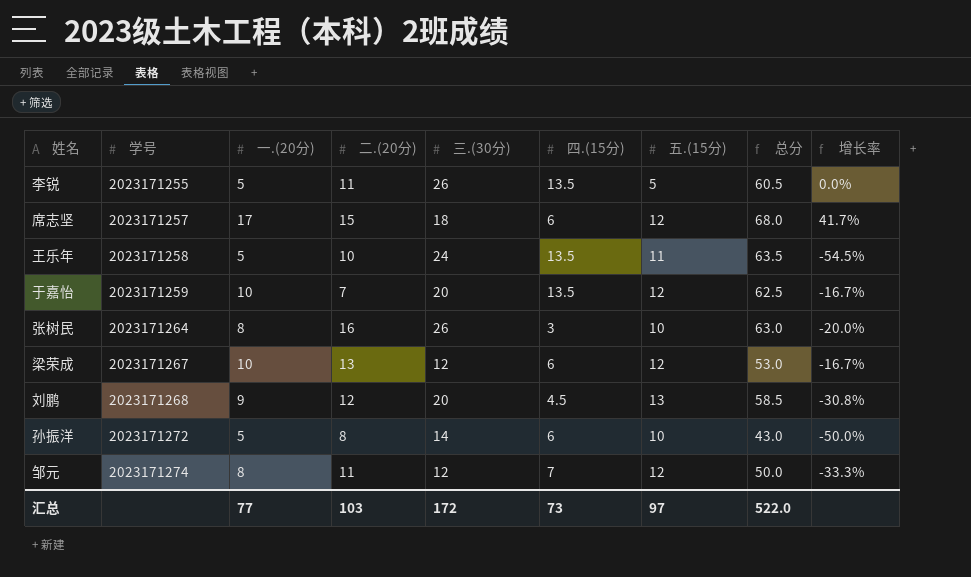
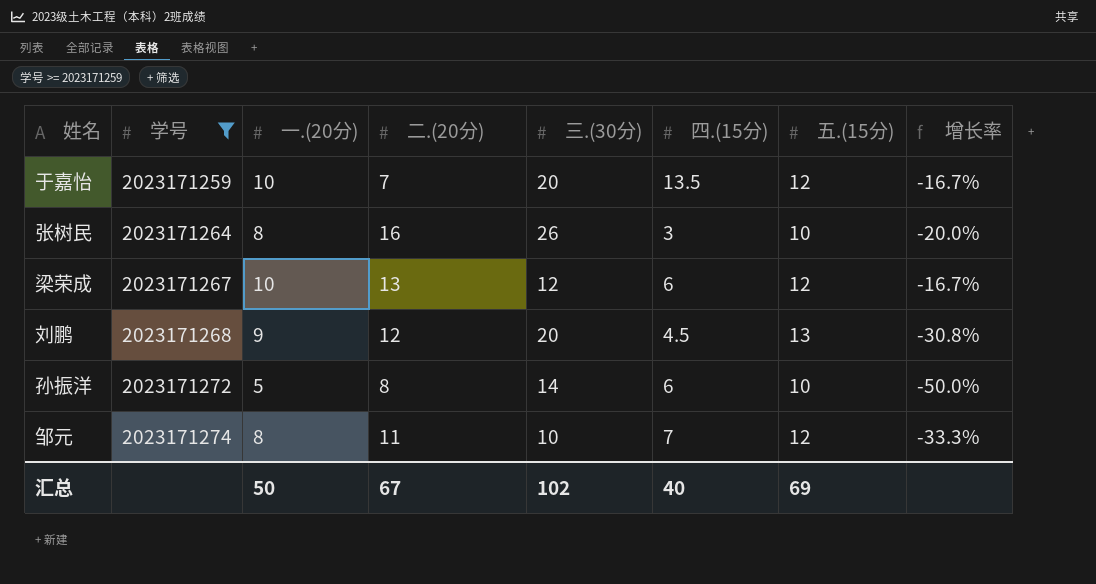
filter: none -> 学号 >= 2023171259
column 总分 | formula: [一.(20分)] + [二.(20分)] + [三.(30分)] + [四.(15分)] + [五.(15分)] -> none
邹元 | 三.(30分): 12 -> 10
汇总 | 一.(20分): 77 -> 50
汇总 | 二.(20分): 103 -> 67
汇总 | 三.(30分): 172 -> 102
汇总 | 四.(15分): 73 -> 40
汇总 | 五.(15分): 97 -> 69

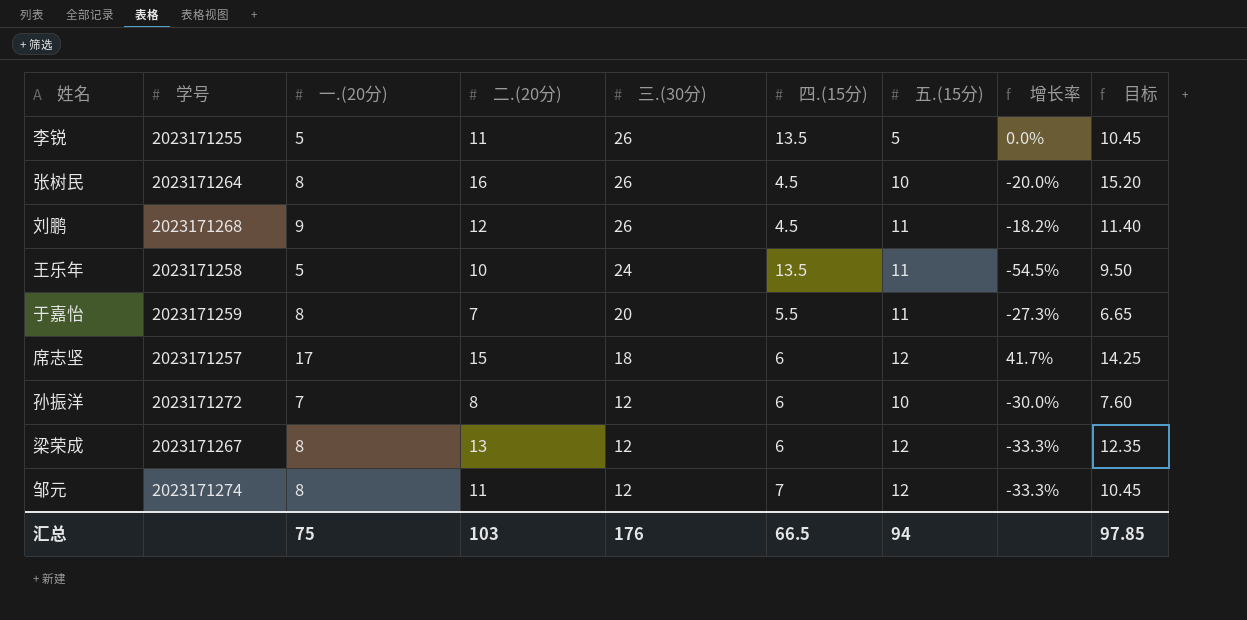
filter: 学号 >= 2023171259 -> none
row order: 学号 ascending -> 三.(30分) descending
column 目标 | formula: none -> [二.(20分)] * 0.95
张树民 | 四.(15分): 3 -> 4.5
刘鹏 | 三.(30分): 20 -> 26
刘鹏 | 五.(15分): 13 -> 11
刘鹏 | 增长率: -30.8% -> -18.2%
于嘉怡 | 一.(20分): 10 -> 8
于嘉怡 | 四.(15分): 13.5 -> 5.5
于嘉怡 | 五.(15分): 12 -> 11
于嘉怡 | 增长率: -16.7% -> -27.3%
孙振洋 | 一.(20分): 5 -> 7
孙振洋 | 三.(30分): 14 -> 12
孙振洋 | 增长率: -50.0% -> -30.0%
梁荣成 | 一.(20分): 10 -> 8
梁荣成 | 增长率: -16.7% -> -33.3%
邹元 | 三.(30分): 10 -> 12
汇总 | 一.(20分): 50 -> 75
汇总 | 二.(20分): 67 -> 103
汇总 | 三.(30分): 102 -> 176
汇总 | 四.(15分): 40 -> 66.5
汇总 | 五.(15分): 69 -> 94

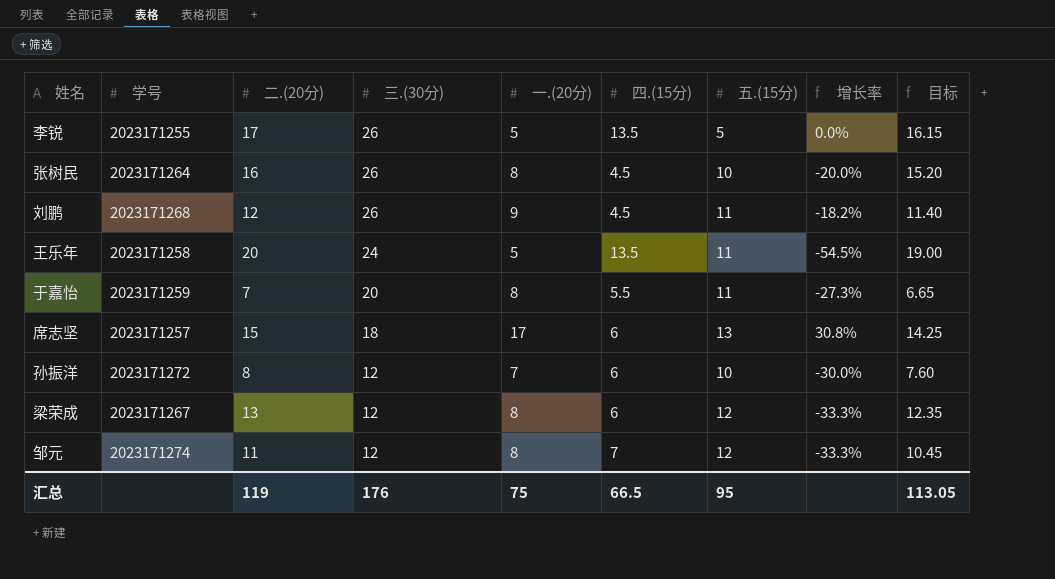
column 一.(20分) | position: 3 -> 5
李锐 | 二.(20分): 11 -> 17
李锐 | 目标: 10.45 -> 16.15
王乐年 | 二.(20分): 10 -> 20
王乐年 | 目标: 9.50 -> 19.00
席志坚 | 五.(15分): 12 -> 13
席志坚 | 增长率: 41.7% -> 30.8%
汇总 | 二.(20分): 103 -> 119
汇总 | 五.(15分): 94 -> 95
汇总 | 目标: 97.85 -> 113.05

